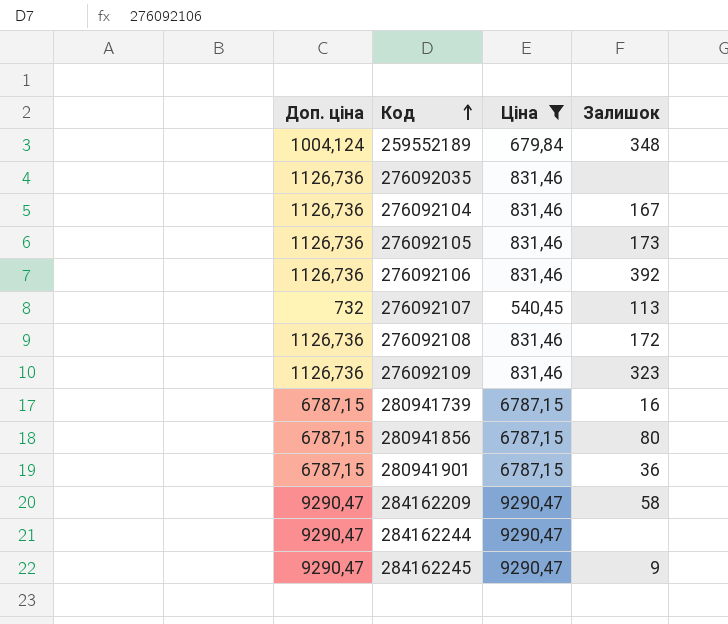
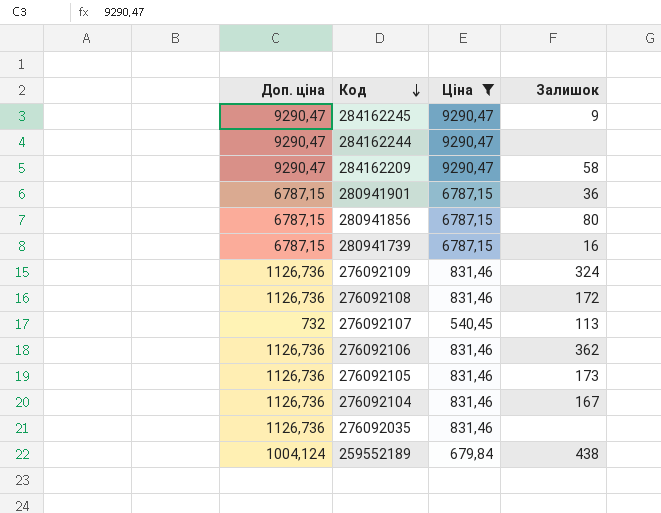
row order: Код ascending -> Код descending
276092109 | Залишок: 323 -> 324
276092106 | Залишок: 392 -> 362
259552189 | Залишок: 348 -> 438

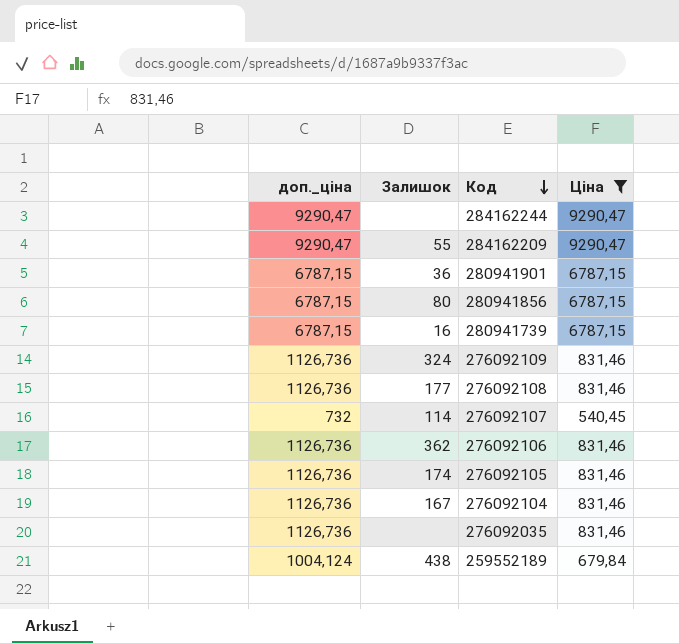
column name: Доп. ціна -> доп._ціна
column Залишок | position: 4 -> 2
row 284162245: 9290,47 | 9290,47 | 9 -> none
284162209 | Залишок: 58 -> 55
276092108 | Залишок: 172 -> 177
276092107 | Залишок: 113 -> 114
276092105 | Залишок: 173 -> 174

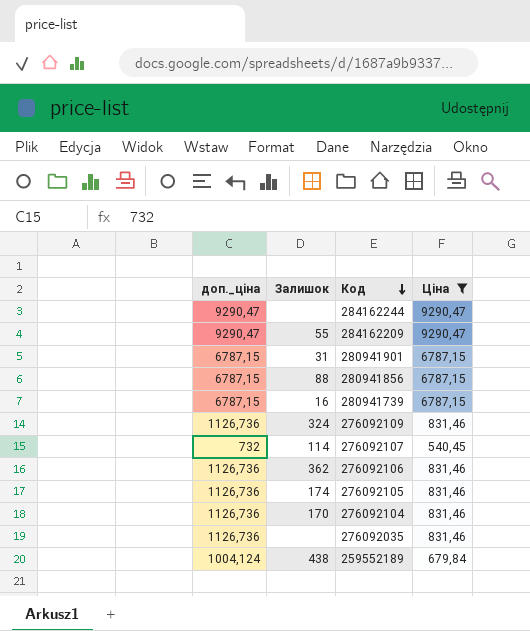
row 276092108: 1126,736 | 177 | 831,46 -> none
280941901 | Залишок: 36 -> 31
280941856 | Залишок: 80 -> 88
276092104 | Залишок: 167 -> 170

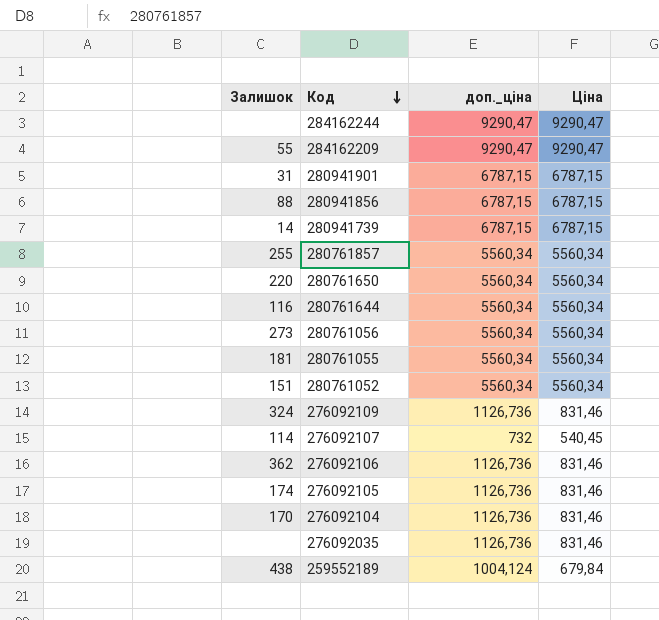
filter: Ціна != 5560,34 -> none
column доп._ціна | position: 1 -> 3
280941739 | Залишок: 16 -> 14

